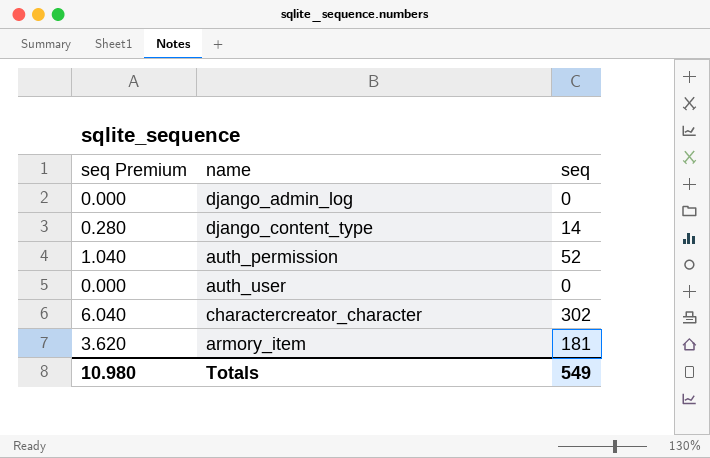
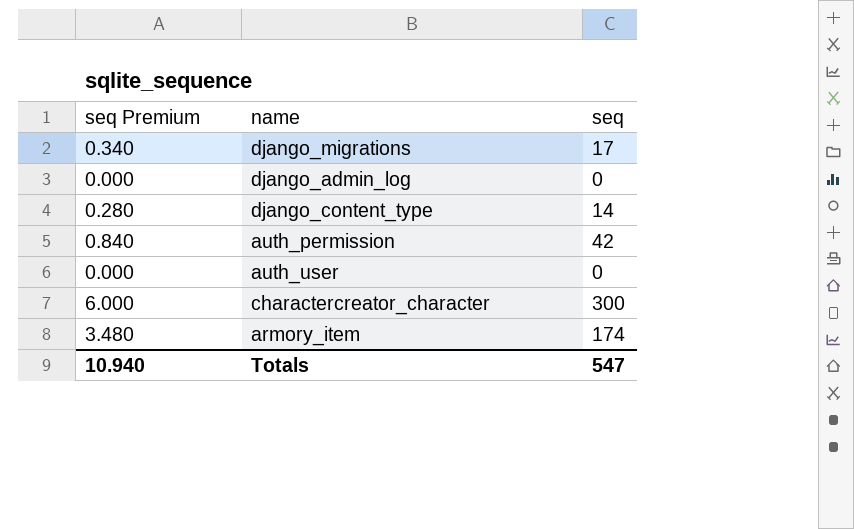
row django_migrations: none -> 0.340 | 17
auth_permission | seq Premium: 1.040 -> 0.840
auth_permission | seq: 52 -> 42
charactercreator_character | seq Premium: 6.040 -> 6.000
charactercreator_character | seq: 302 -> 300
armory_item | seq Premium: 3.620 -> 3.480
armory_item | seq: 181 -> 174
Totals | seq Premium: 10.980 -> 10.940
Totals | seq: 549 -> 547

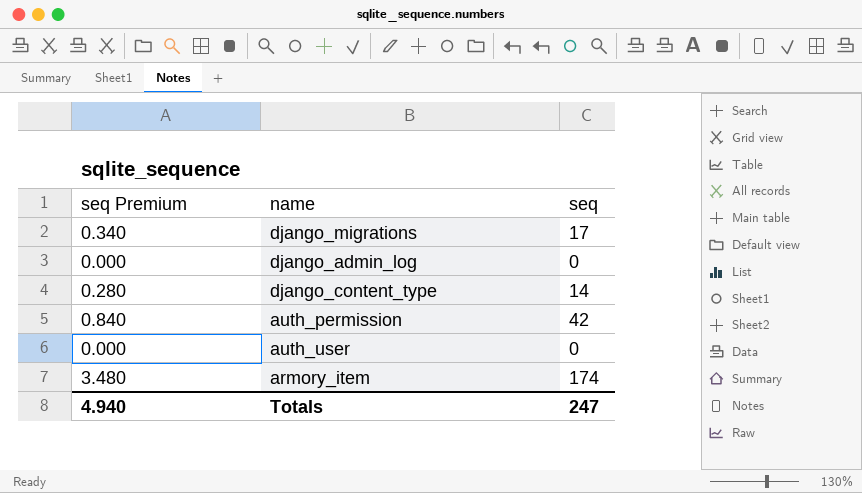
row charactercreator_character: 6.000 | 300 -> none
Totals | seq Premium: 10.940 -> 4.940
Totals | seq: 547 -> 247

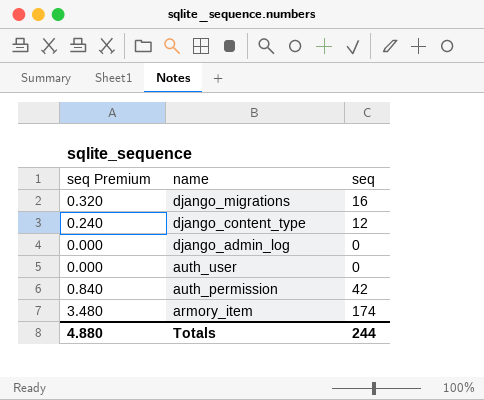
row order: none -> name descending
django_migrations | seq Premium: 0.340 -> 0.320
django_migrations | seq: 17 -> 16
django_content_type | seq Premium: 0.280 -> 0.240
django_content_type | seq: 14 -> 12
Totals | seq Premium: 4.940 -> 4.880
Totals | seq: 247 -> 244

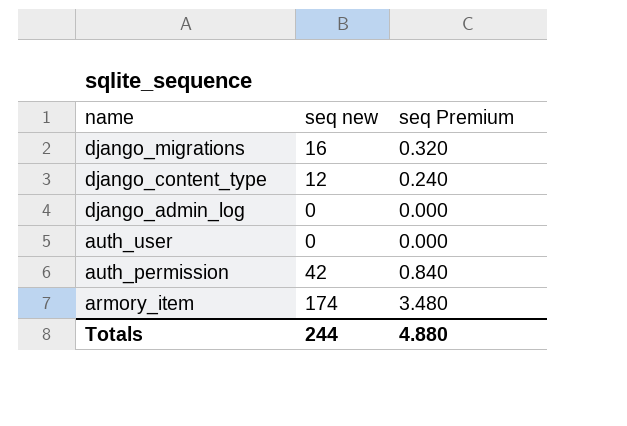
column name: seq -> seq new
column seq Premium | position: 1 -> 3

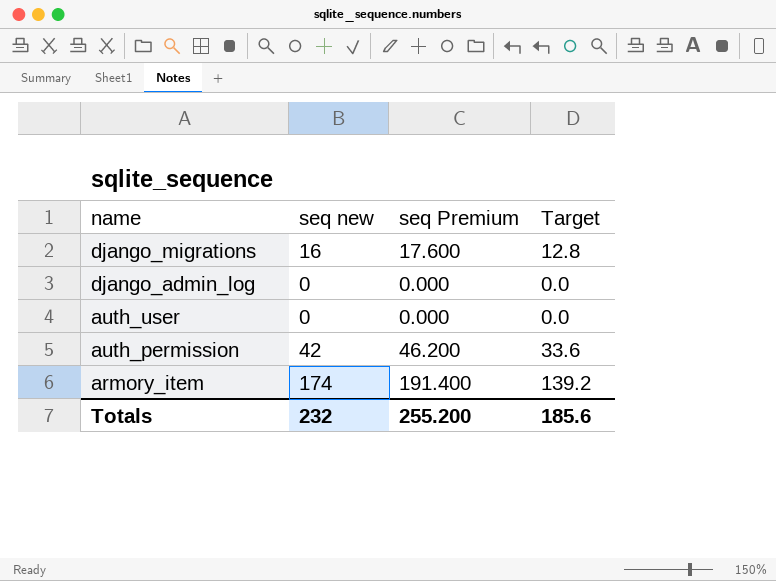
column seq Premium | formula: [seq new] * 0.02 -> [seq new] * 1.1
column Target | formula: none -> [seq new] * 0.8
row django_content_type: 12 | 0.240 -> none
Totals | seq new: 244 -> 232
Totals | seq Premium: 4.880 -> 255.200

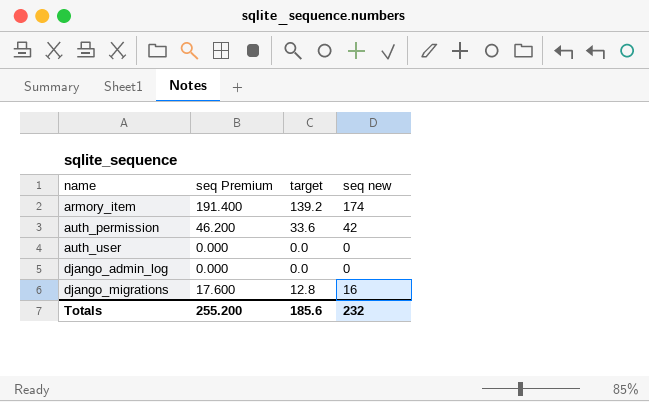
row order: name descending -> name ascending
column name: Target -> target
column seq new | position: 2 -> 4

